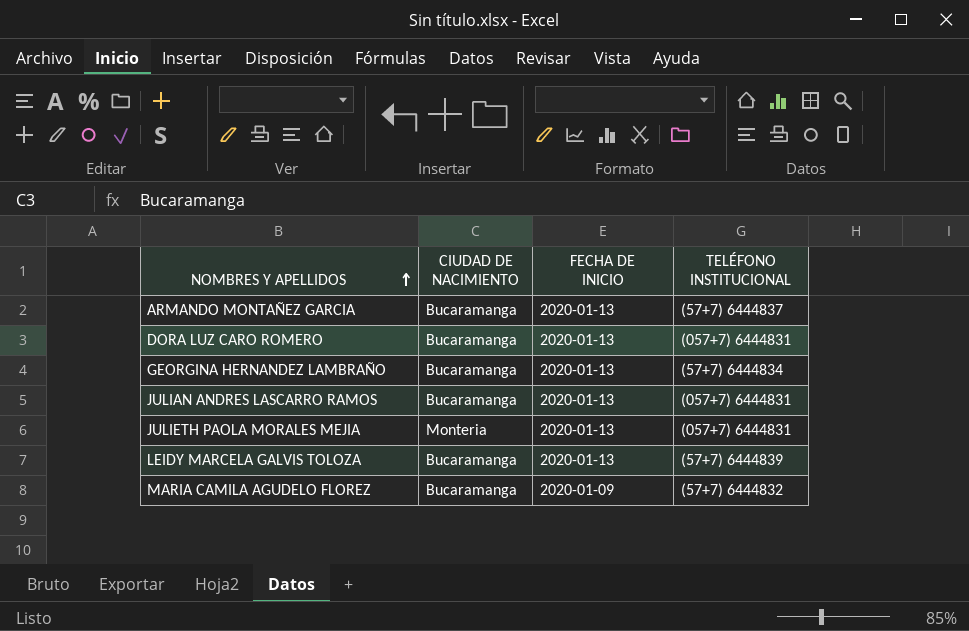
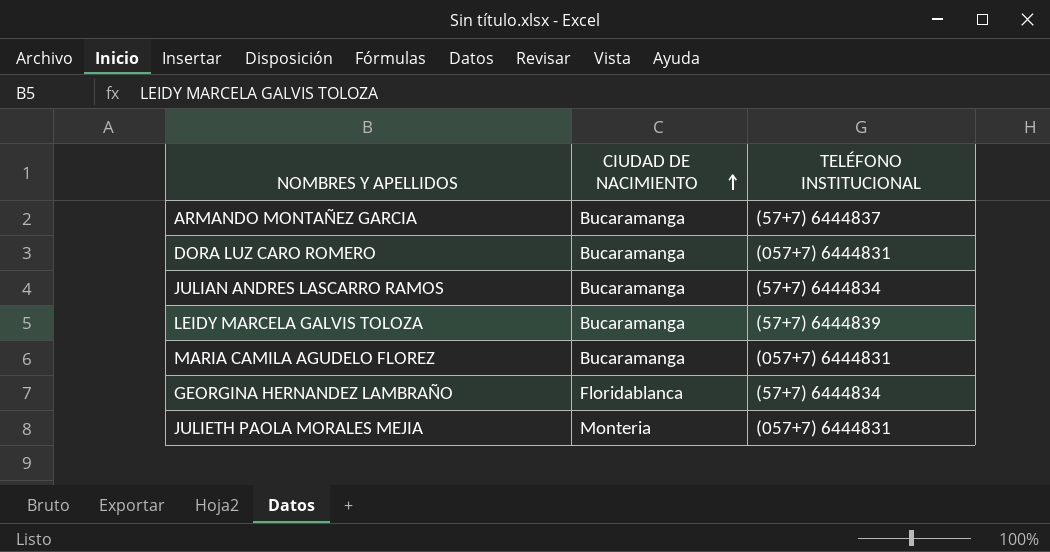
row order: NOMBRES Y APELLIDOS ascending -> CIUDAD DE NACIMIENTO ascending
column FECHA DE INICIO | position: 3 -> none
JULIAN ANDRES LASCARRO RAMOS | TELÉFONO INSTITUCIONAL: (057+7) 6444831 -> (57+7) 6444834
MARIA CAMILA AGUDELO FLOREZ | TELÉFONO INSTITUCIONAL: (57+7) 6444832 -> (057+7) 6444831
GEORGINA HERNANDEZ LAMBRAÑO | CIUDAD DE NACIMIENTO: Bucaramanga -> Floridablanca

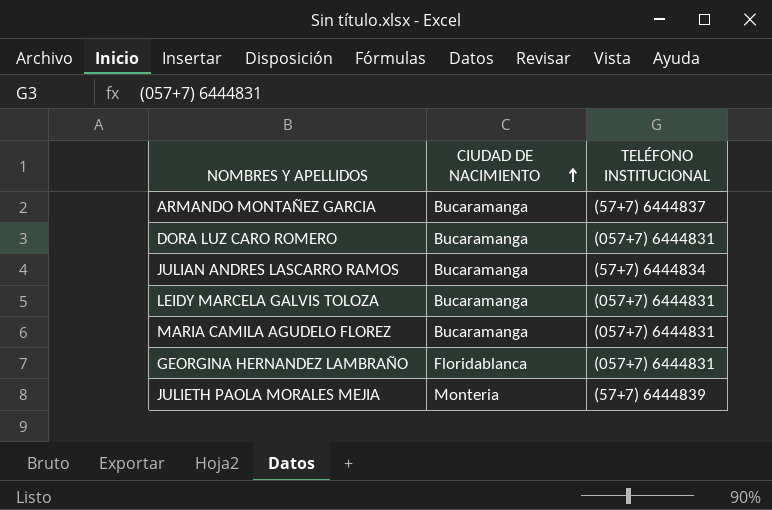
LEIDY MARCELA GALVIS TOLOZA | TELÉFONO INSTITUCIONAL: (57+7) 6444839 -> (057+7) 6444831
GEORGINA HERNANDEZ LAMBRAÑO | TELÉFONO INSTITUCIONAL: (57+7) 6444834 -> (057+7) 6444831
JULIETH PAOLA MORALES MEJIA | TELÉFONO INSTITUCIONAL: (057+7) 6444831 -> (57+7) 6444839

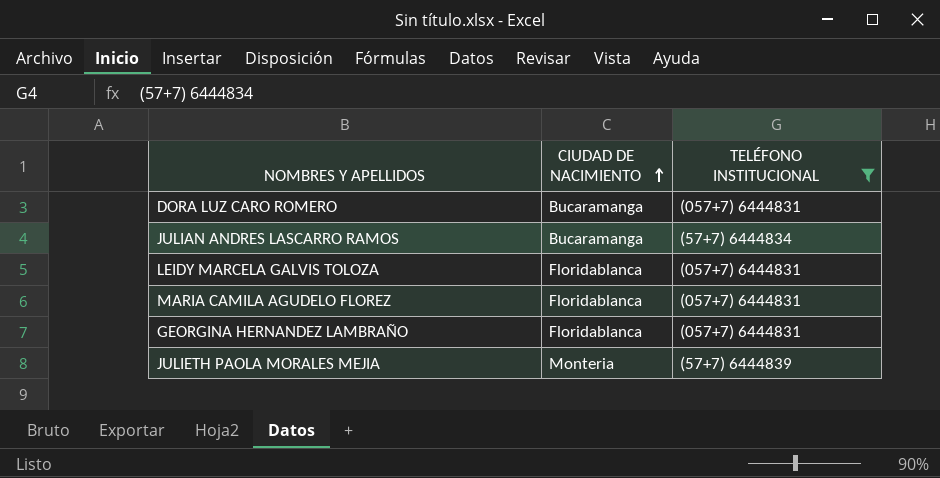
filter: none -> TELÉFONO INSTITUCIONAL != (57+7) 6444837
LEIDY MARCELA GALVIS TOLOZA | CIUDAD DE NACIMIENTO: Bucaramanga -> Floridablanca
MARIA CAMILA AGUDELO FLOREZ | CIUDAD DE NACIMIENTO: Bucaramanga -> Floridablanca

